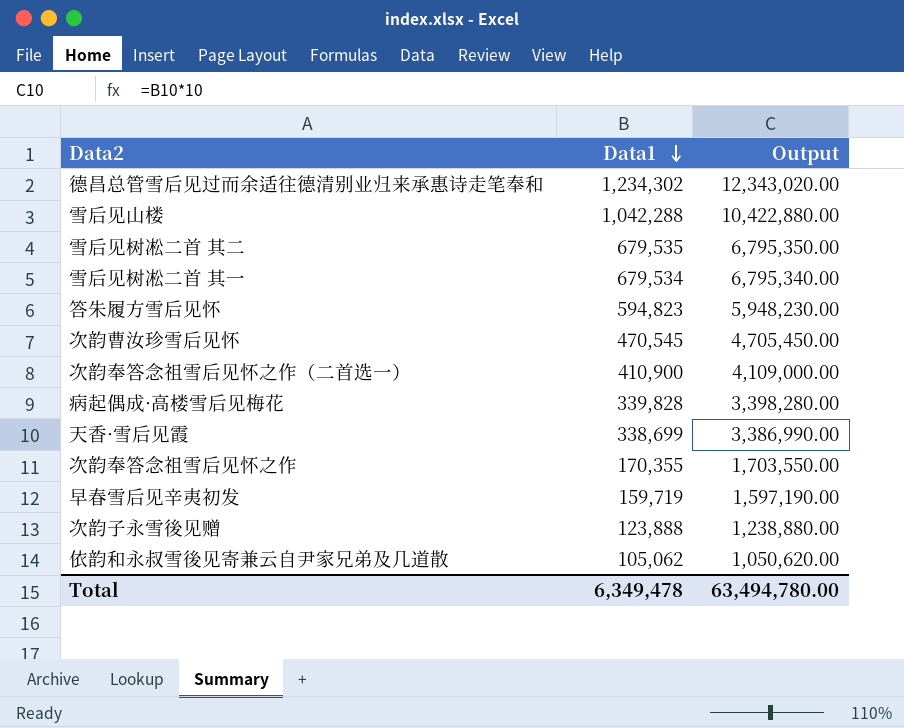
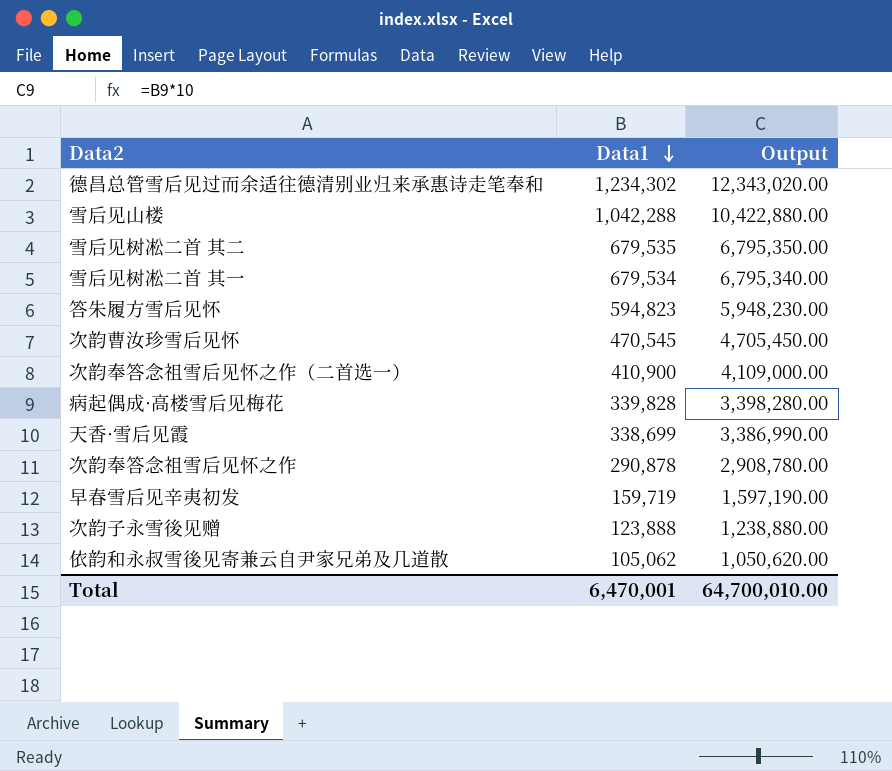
次韵奉答念祖雪后见怀之作 | Data1: 170,355 -> 290,878
次韵奉答念祖雪后见怀之作 | Output: 1,703,550.00 -> 2,908,780.00
Total | Data1: 6,349,478 -> 6,470,001
Total | Output: 63,494,780.00 -> 64,700,010.00

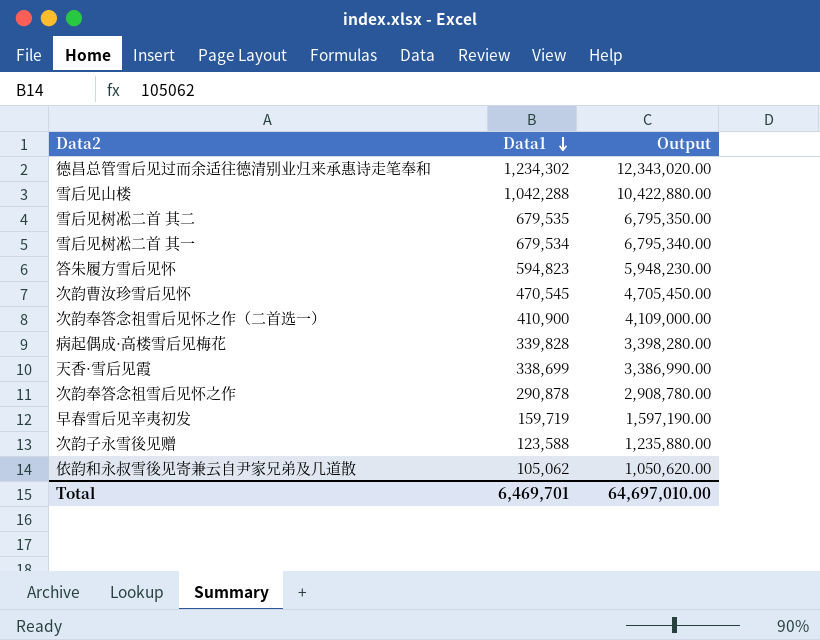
次韵子永雪後见赠 | Data1: 123,888 -> 123,588
次韵子永雪後见赠 | Output: 1,238,880.00 -> 1,235,880.00
Total | Data1: 6,470,001 -> 6,469,701
Total | Output: 64,700,010.00 -> 64,697,010.00

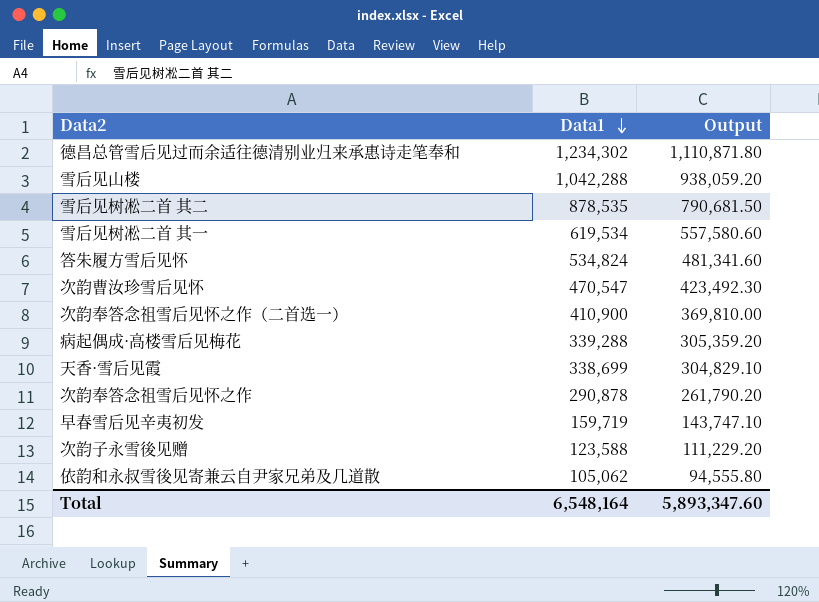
column Output | formula: [Data1] * 10 -> [Data1] * 0.9
雪后见树凇二首 其二 | Data1: 679,535 -> 878,535
雪后见树凇二首 其一 | Data1: 679,534 -> 619,534
答朱履方雪后见怀 | Data1: 594,823 -> 534,824
次韵曹汝珍雪后见怀 | Data1: 470,545 -> 470,547
病起偶成·高楼雪后见梅花 | Data1: 339,828 -> 339,288
Total | Data1: 6,469,701 -> 6,548,164
Total | Output: 64,697,010.00 -> 5,893,347.60

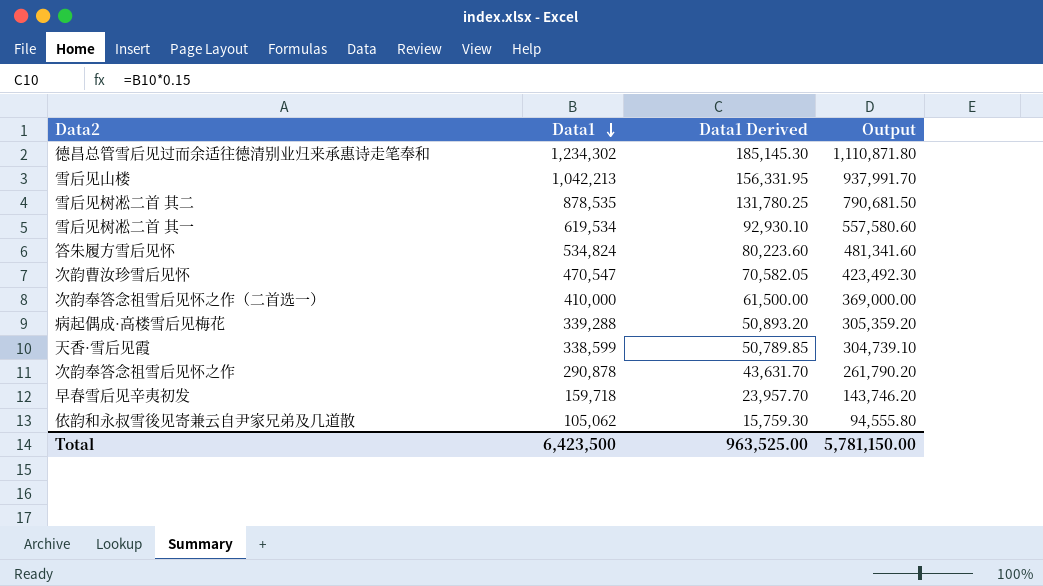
column Data1 Derived | formula: none -> [Data1] * 0.15
row 次韵子永雪後见赠: 123,588 | 111,229.20 -> none
雪后见山楼 | Data1: 1,042,288 -> 1,042,213
雪后见山楼 | Output: 938,059.20 -> 937,991.70
次韵奉答念祖雪后见怀之作（二首选一） | Data1: 410,900 -> 410,000
次韵奉答念祖雪后见怀之作（二首选一） | Output: 369,810.00 -> 369,000.00
天香·雪后见霞 | Data1: 338,699 -> 338,599
天香·雪后见霞 | Output: 304,829.10 -> 304,739.10
早春雪后见辛夷初发 | Data1: 159,719 -> 159,718
早春雪后见辛夷初发 | Output: 143,747.10 -> 143,746.20
Total | Data1: 6,548,164 -> 6,423,500
Total | Output: 5,893,347.60 -> 5,781,150.00

